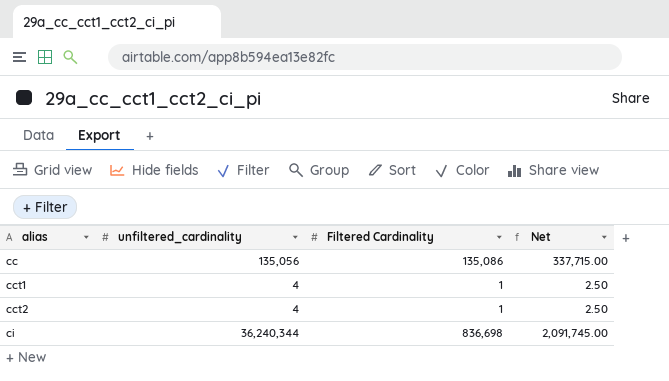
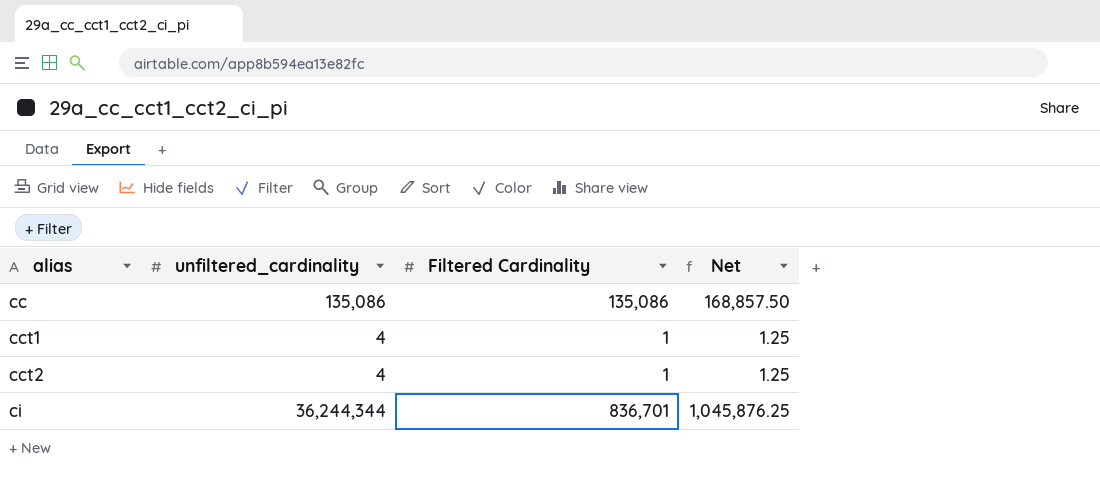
column Net | formula: [Filtered Cardinality] * 2.5 -> [Filtered Cardinality] * 1.25
cc | unfiltered_cardinality: 135,056 -> 135,086
ci | unfiltered_cardinality: 36,240,344 -> 36,244,344
ci | Filtered Cardinality: 836,698 -> 836,701

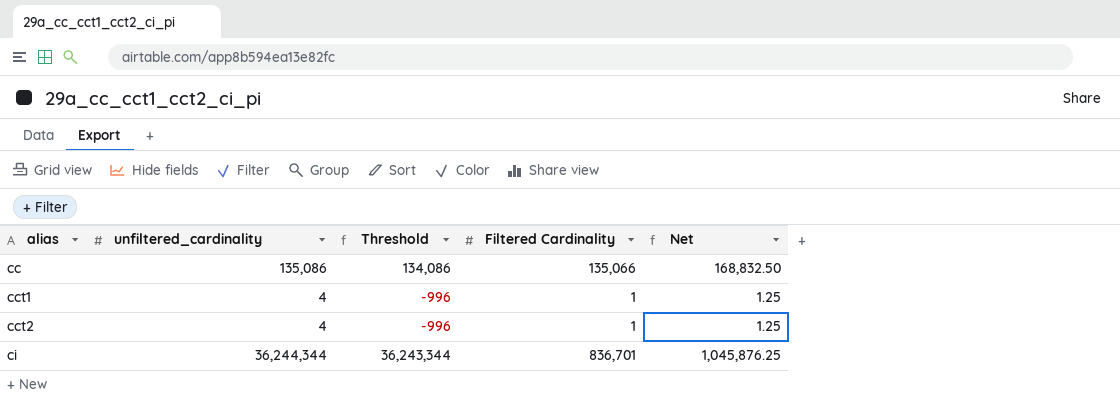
column Threshold | formula: none -> [unfiltered_cardinality] - 1000
cc | Filtered Cardinality: 135,086 -> 135,066
cc | Net: 168,857.50 -> 168,832.50

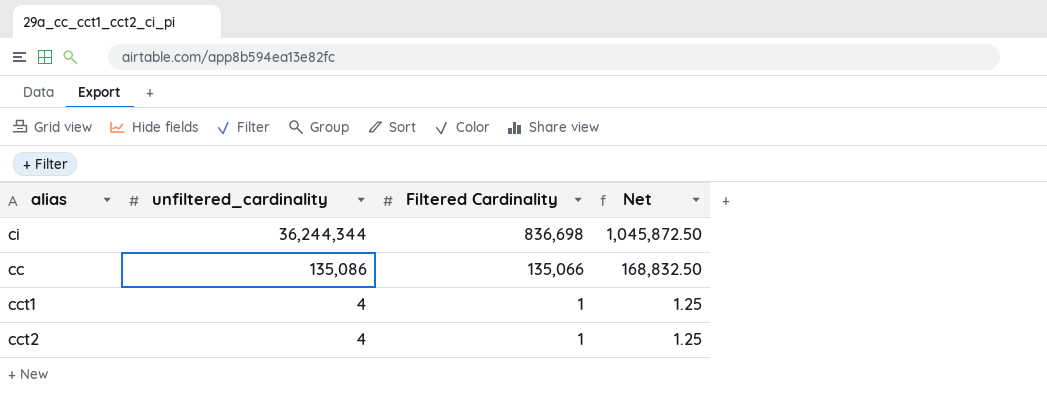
row order: alias ascending -> unfiltered_cardinality descending
column Threshold | formula: [unfiltered_cardinality] - 1000 -> none
ci | Filtered Cardinality: 836,701 -> 836,698
ci | Net: 1,045,876.25 -> 1,045,872.50

